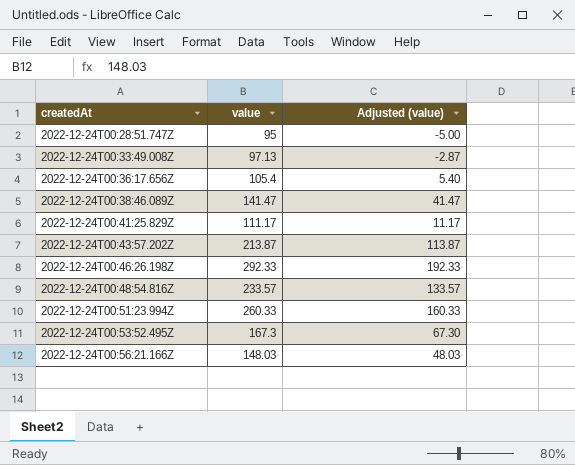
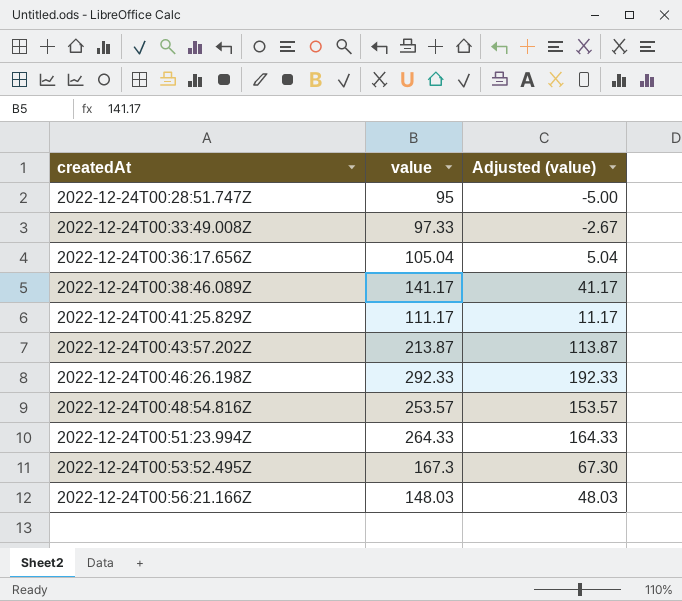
2022-12-24T00:33:49.008Z | value: 97.13 -> 97.33
2022-12-24T00:33:49.008Z | Adjusted (value): -2.87 -> -2.67
2022-12-24T00:36:17.656Z | value: 105.4 -> 105.04
2022-12-24T00:36:17.656Z | Adjusted (value): 5.40 -> 5.04
2022-12-24T00:38:46.089Z | value: 141.47 -> 141.17
2022-12-24T00:38:46.089Z | Adjusted (value): 41.47 -> 41.17
2022-12-24T00:48:54.816Z | value: 233.57 -> 253.57
2022-12-24T00:48:54.816Z | Adjusted (value): 133.57 -> 153.57
2022-12-24T00:51:23.994Z | value: 260.33 -> 264.33
2022-12-24T00:51:23.994Z | Adjusted (value): 160.33 -> 164.33

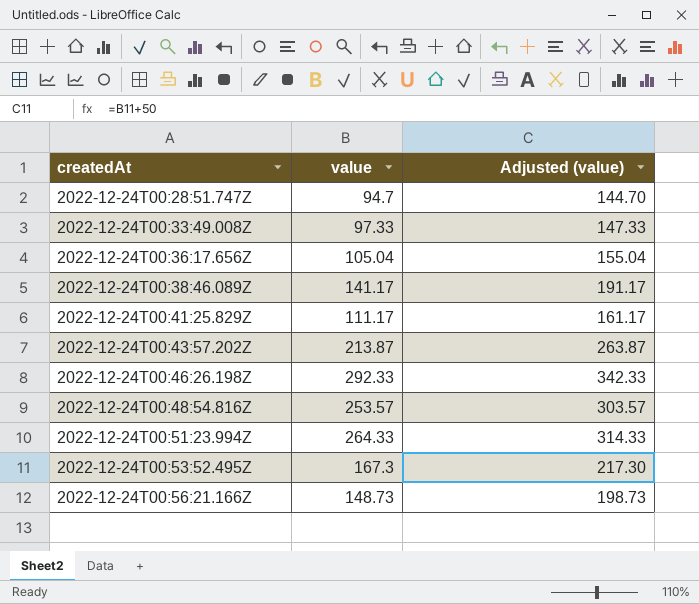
column Adjusted (value) | formula: [value] - 100 -> [value] + 50
2022-12-24T00:28:51.747Z | value: 95 -> 94.7
2022-12-24T00:56:21.166Z | value: 148.03 -> 148.73

